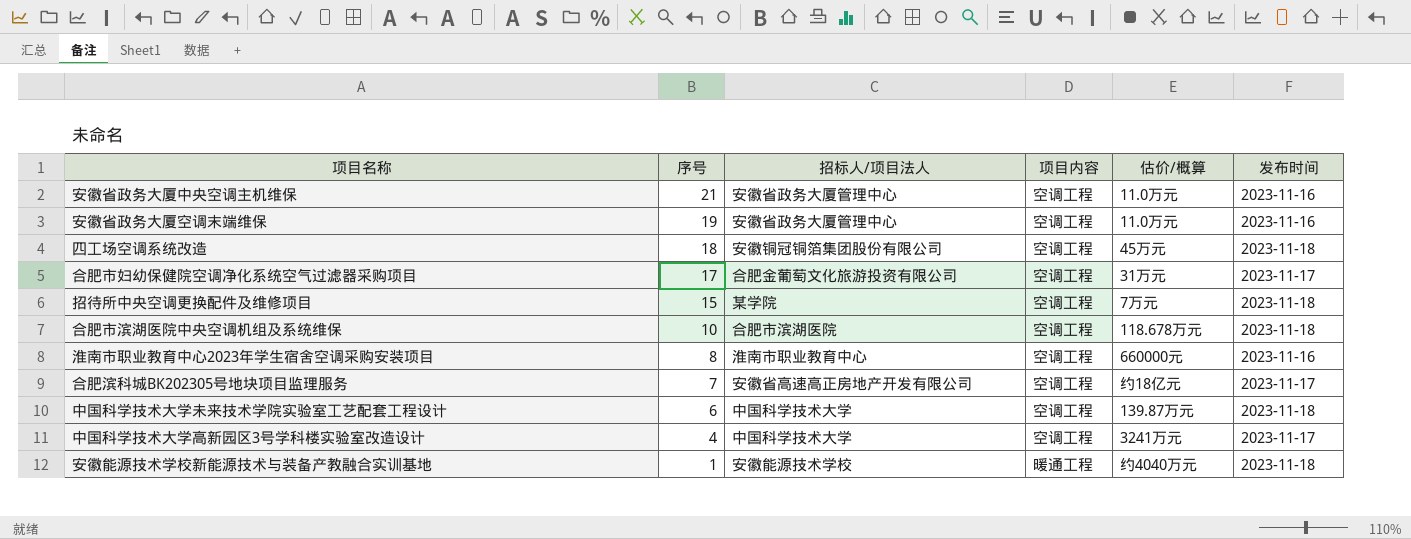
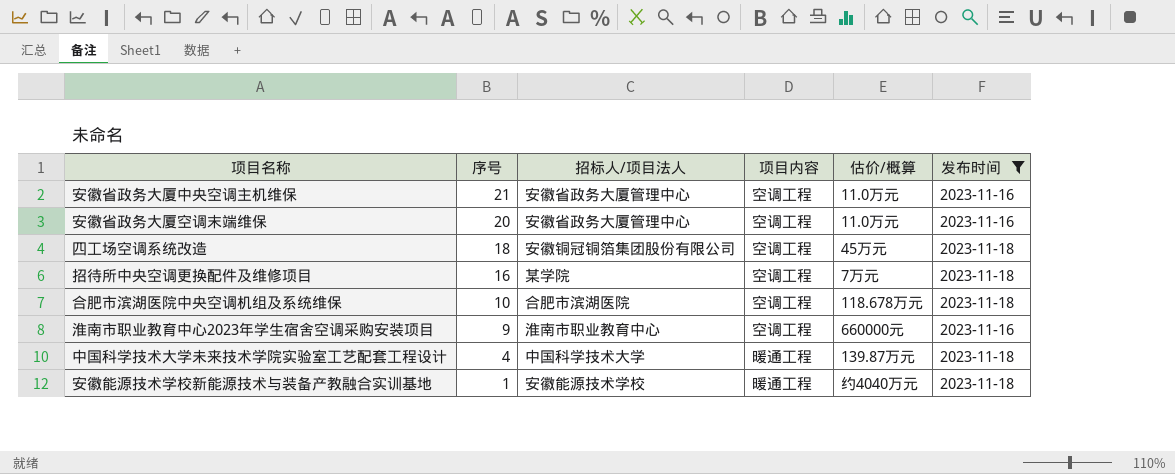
filter: none -> 发布时间 != 2023-11-17
安徽省政务大厦空调末端维保 | 序号: 19 -> 20
招待所中央空调更换配件及维修项目 | 序号: 15 -> 16
淮南市职业教育中心2023年学生宿舍空调采购安装项目 | 序号: 8 -> 9
中国科学技术大学未来技术学院实验室工艺配套工程设计 | 序号: 6 -> 4
中国科学技术大学未来技术学院实验室工艺配套工程设计 | 项目内容: 空调工程 -> 暖通工程

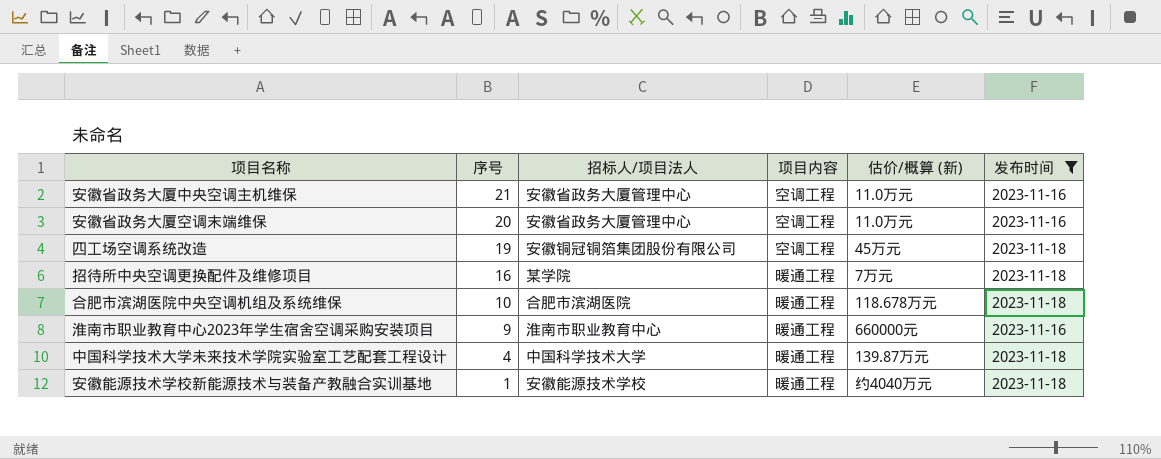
column name: 估价/概算 -> 估价/概算 (新)
四工场空调系统改造 | 序号: 18 -> 19
招待所中央空调更换配件及维修项目 | 项目内容: 空调工程 -> 暖通工程
合肥市滨湖医院中央空调机组及系统维保 | 项目内容: 空调工程 -> 暖通工程
淮南市职业教育中心2023年学生宿舍空调采购安装项目 | 项目内容: 空调工程 -> 暖通工程

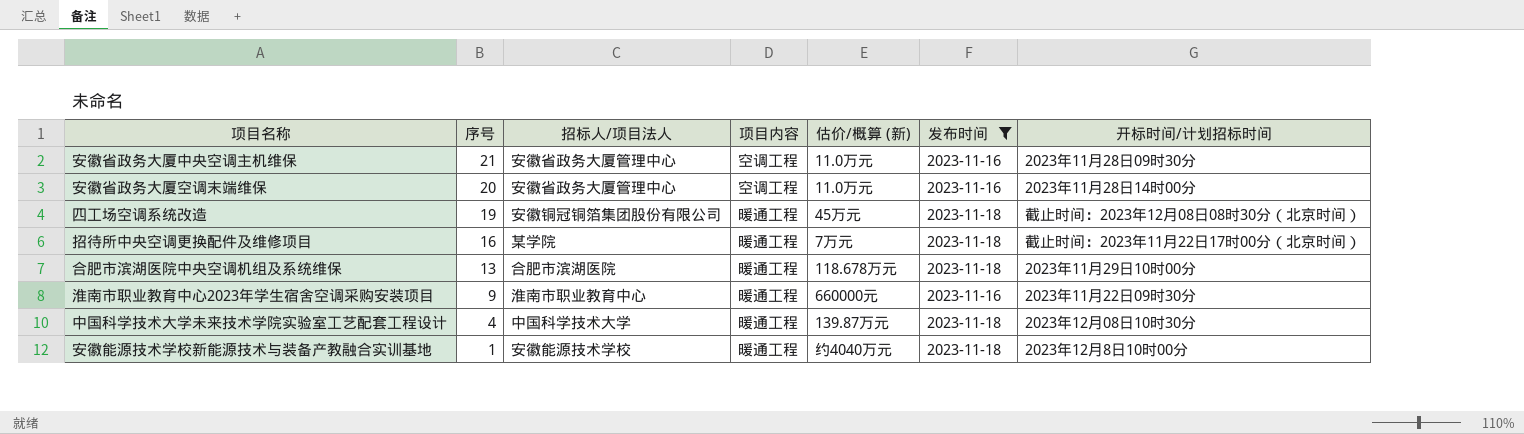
column 开标时间/计划招标时间 | position: none -> 7
四工场空调系统改造 | 项目内容: 空调工程 -> 暖通工程
合肥市滨湖医院中央空调机组及系统维保 | 序号: 10 -> 13

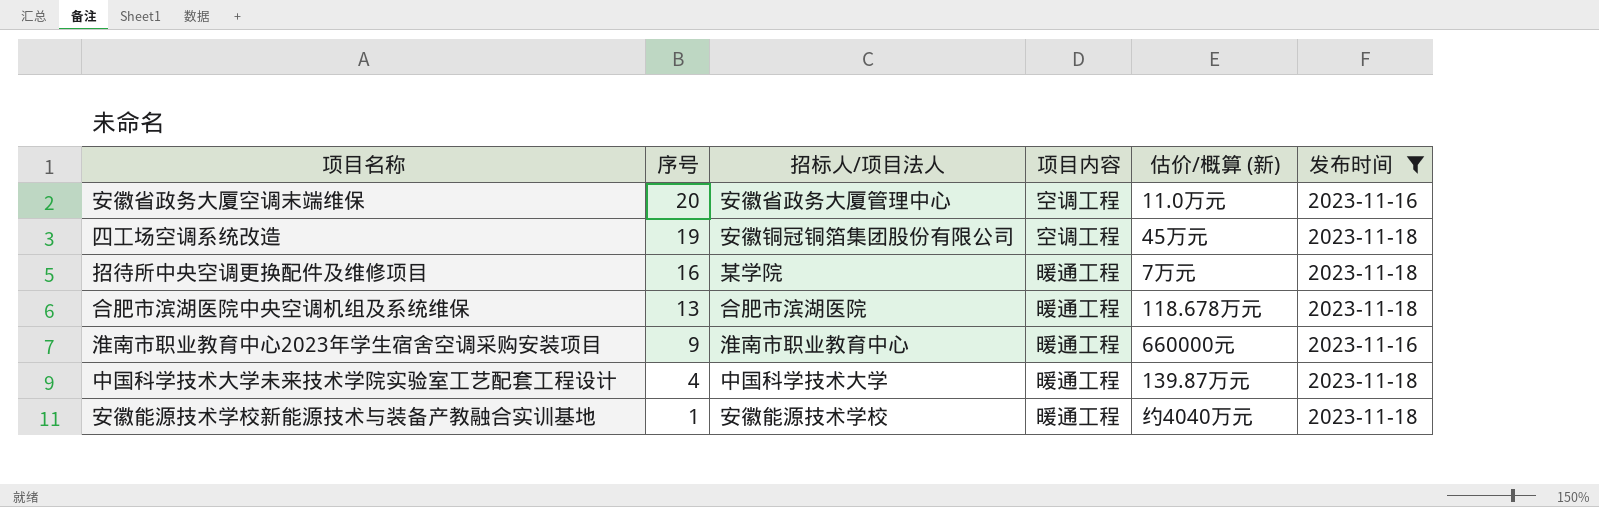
column 开标时间/计划招标时间 | position: 7 -> none
row 安徽省政务大厦中央空调主机维保: 21 | 安徽省政务大厦管理中心 | 空调工程 | 11.0万元 | 2023-11-16 | 2023年11月28日09时30分 -> none
四工场空调系统改造 | 项目内容: 暖通工程 -> 空调工程

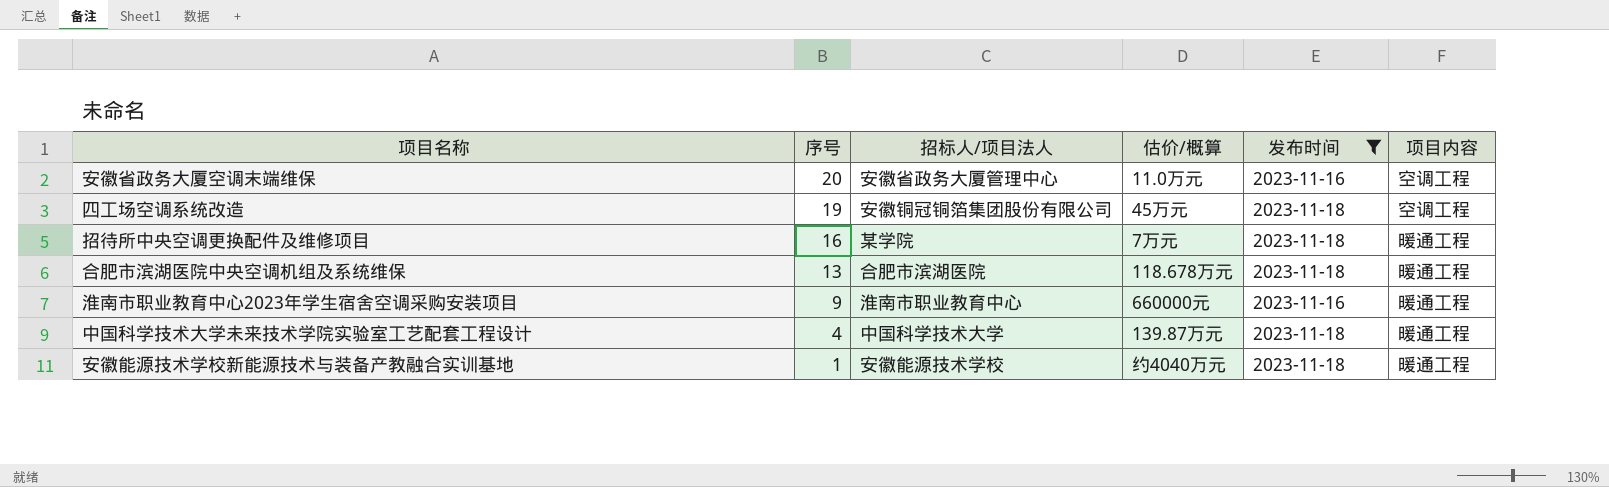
column name: 估价/概算 (新) -> 估价/概算
column 项目内容 | position: 4 -> 6

